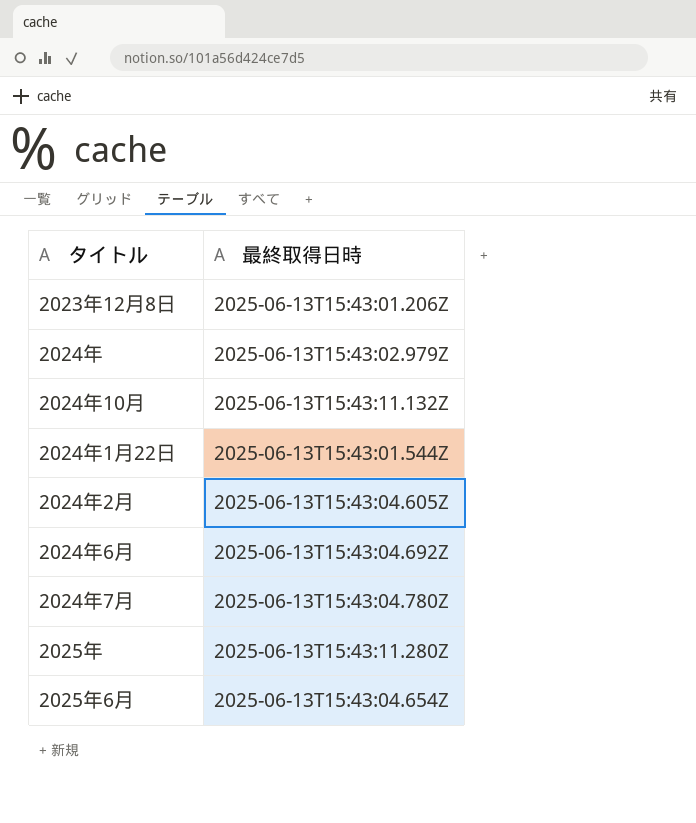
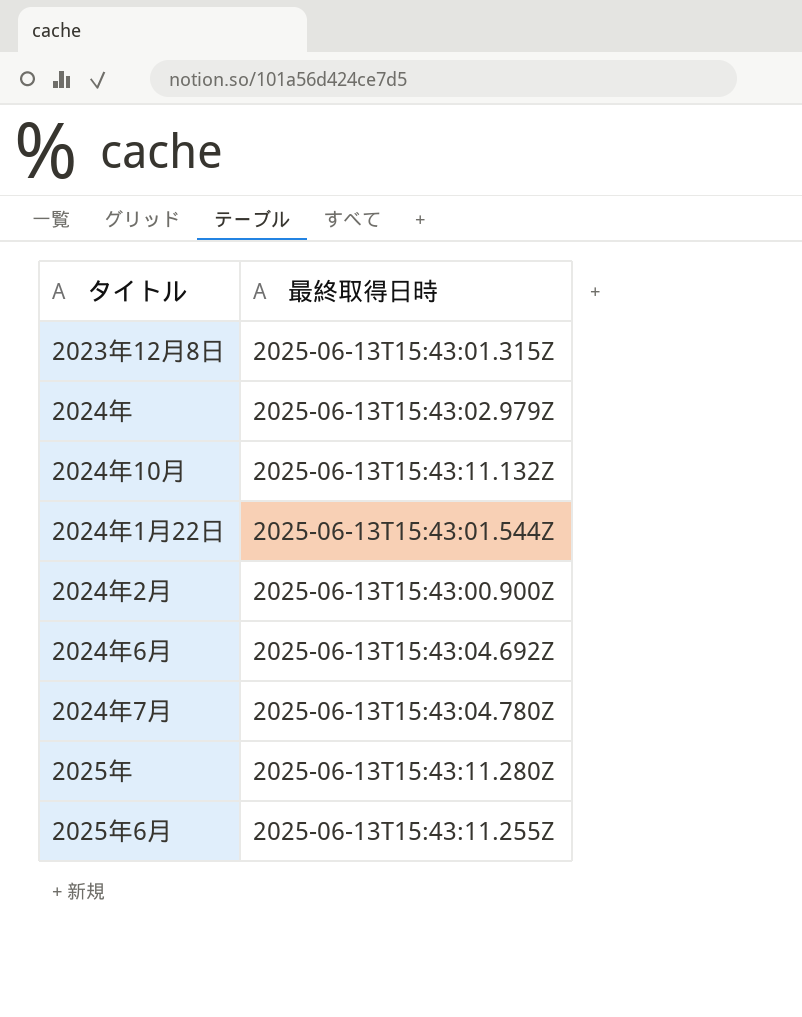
2023年12月8日 | 最終取得日時: 2025-06-13T15:43:01.206Z -> 2025-06-13T15:43:01.315Z
2024年2月 | 最終取得日時: 2025-06-13T15:43:04.605Z -> 2025-06-13T15:43:00.900Z
2025年6月 | 最終取得日時: 2025-06-13T15:43:04.654Z -> 2025-06-13T15:43:11.255Z

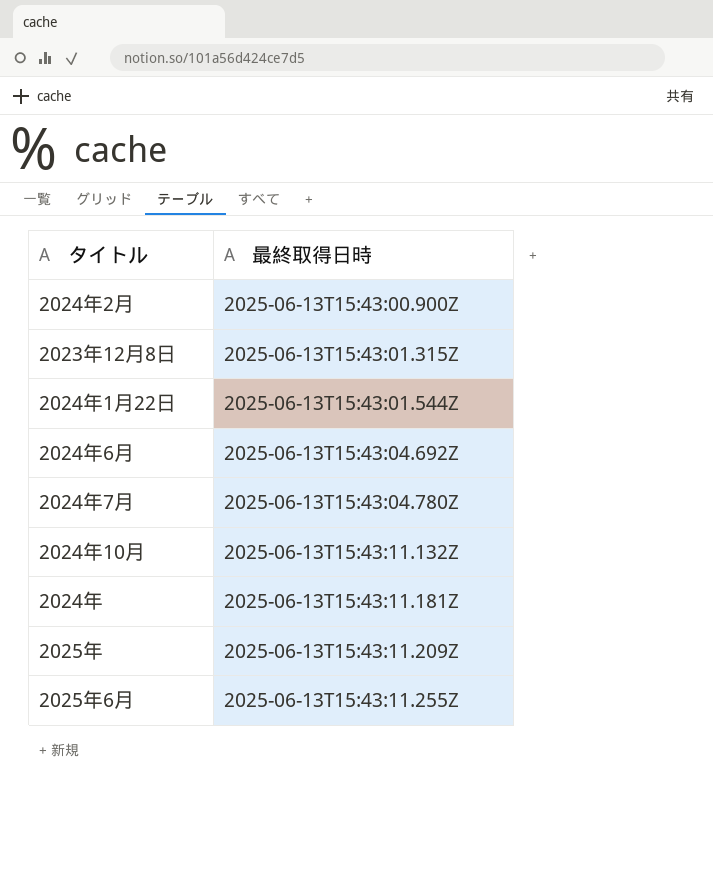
row order: none -> 最終取得日時 ascending
2024年 | 最終取得日時: 2025-06-13T15:43:02.979Z -> 2025-06-13T15:43:11.181Z
2025年 | 最終取得日時: 2025-06-13T15:43:11.280Z -> 2025-06-13T15:43:11.209Z

